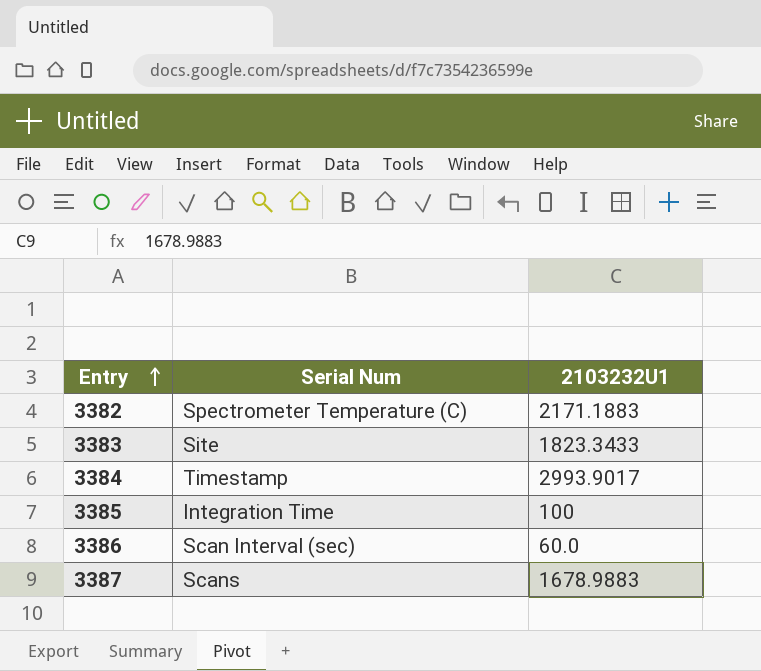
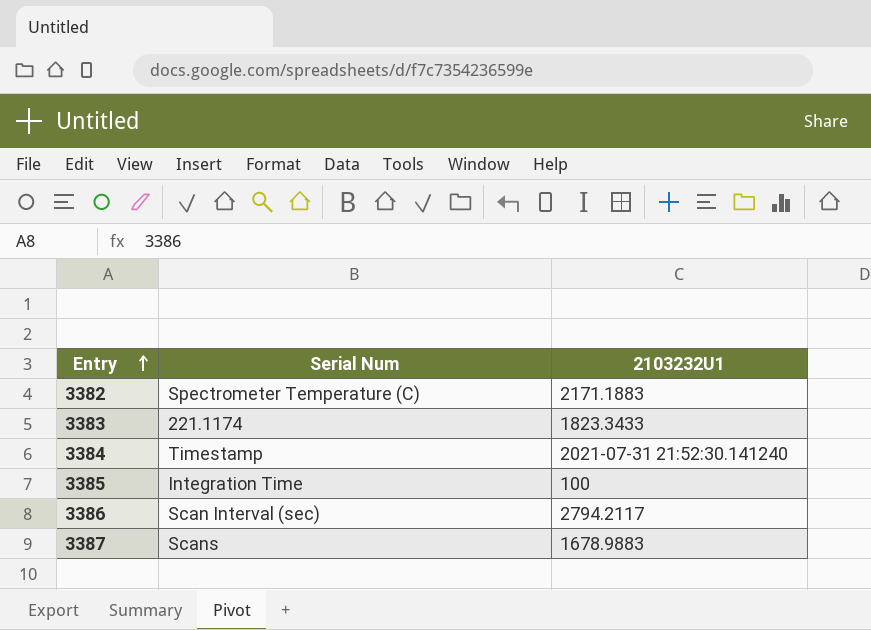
3383 | Serial Num: Site -> 221.1174
3384 | 2103232U1: 2993.9017 -> 2021-07-31 21:52:30.141240
3386 | 2103232U1: 60.0 -> 2794.2117

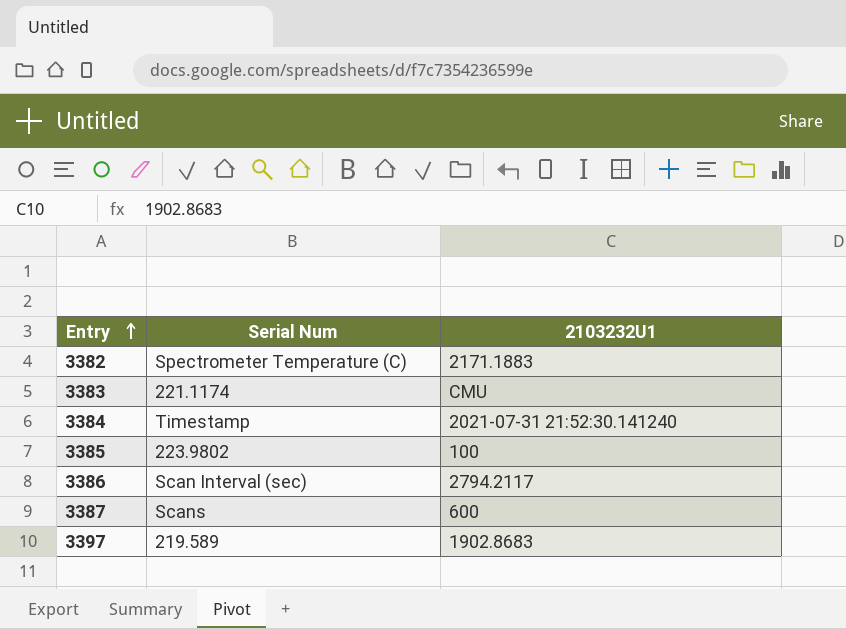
3383 | 2103232U1: 1823.3433 -> CMU
3385 | Serial Num: Integration Time -> 223.9802
3387 | 2103232U1: 1678.9883 -> 600
row 3397: none -> 219.589 | 1902.8683

